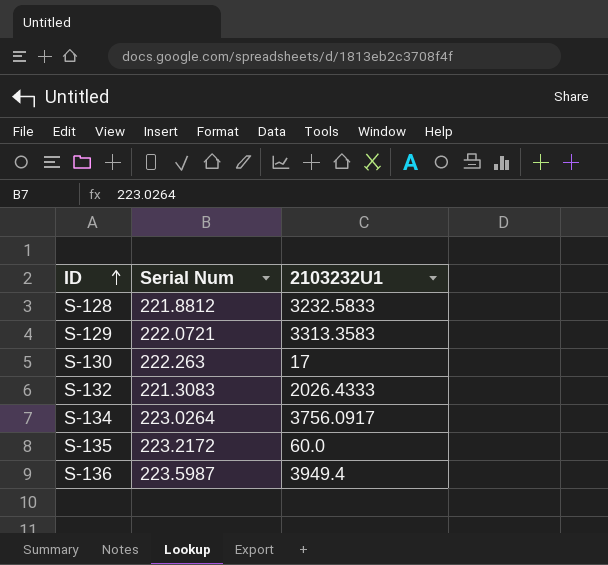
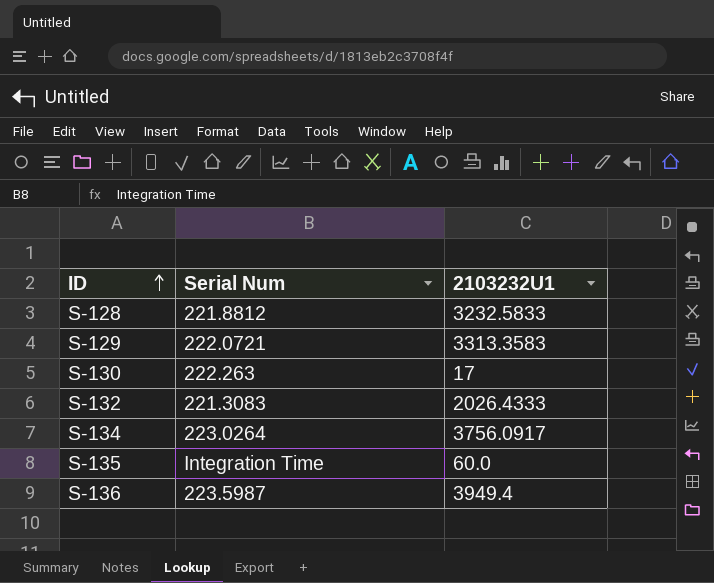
S-135 | Serial Num: 223.2172 -> Integration Time

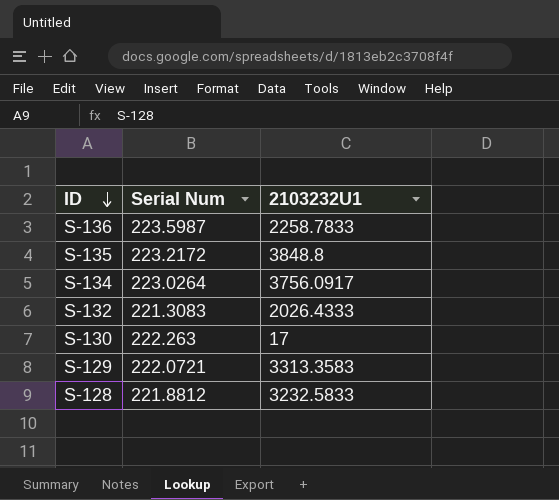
row order: ID ascending -> ID descending
S-136 | 2103232U1: 3949.4 -> 2258.7833
S-135 | Serial Num: Integration Time -> 223.2172
S-135 | 2103232U1: 60.0 -> 3848.8

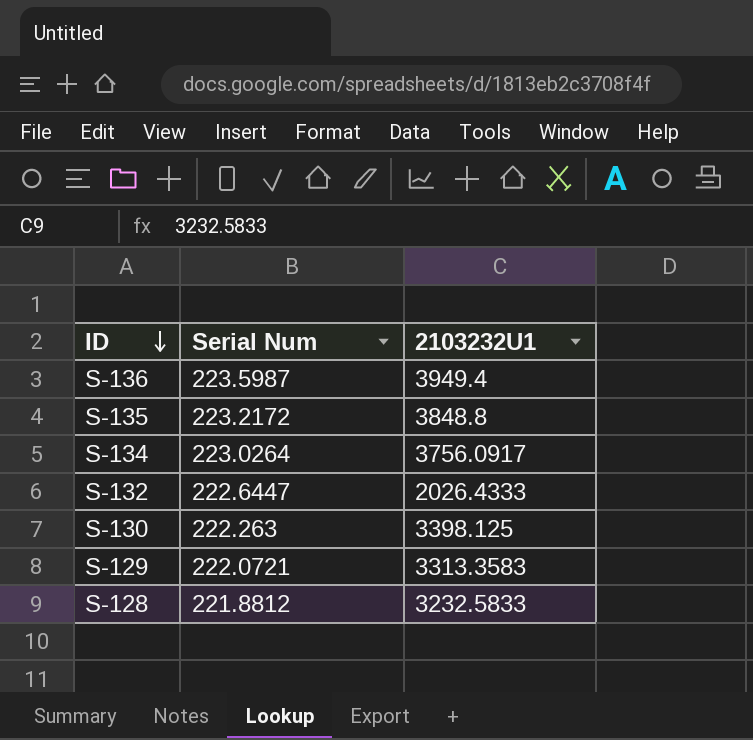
S-136 | 2103232U1: 2258.7833 -> 3949.4
S-132 | Serial Num: 221.3083 -> 222.6447
S-130 | 2103232U1: 17 -> 3398.125

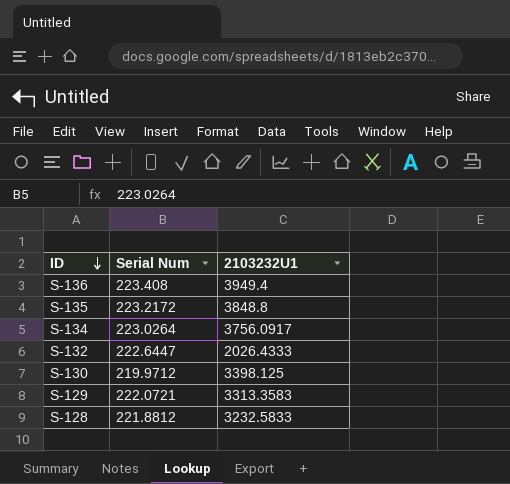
S-136 | Serial Num: 223.5987 -> 223.408
S-130 | Serial Num: 222.263 -> 219.9712

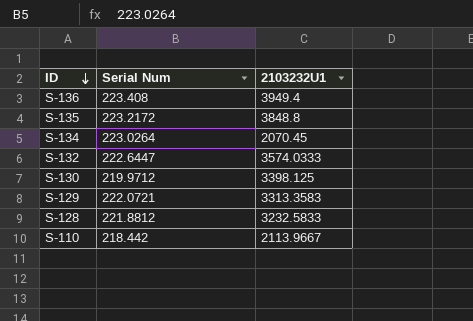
S-134 | 2103232U1: 3756.0917 -> 2070.45
S-132 | 2103232U1: 2026.4333 -> 3574.0333
row S-110: none -> 218.442 | 2113.9667

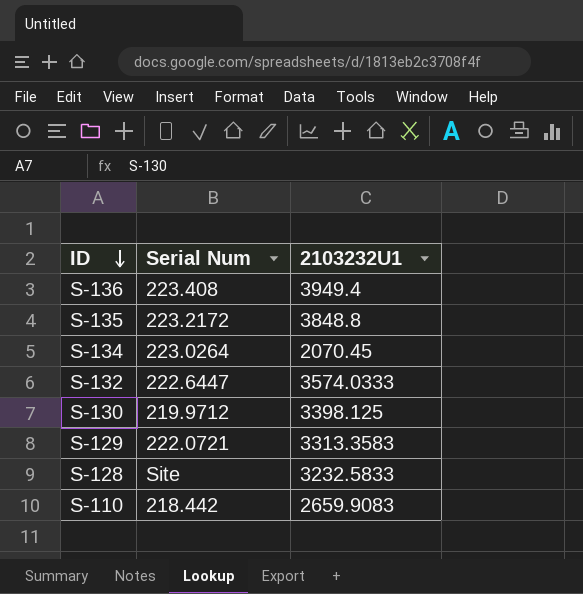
S-128 | Serial Num: 221.8812 -> Site
S-110 | 2103232U1: 2113.9667 -> 2659.9083

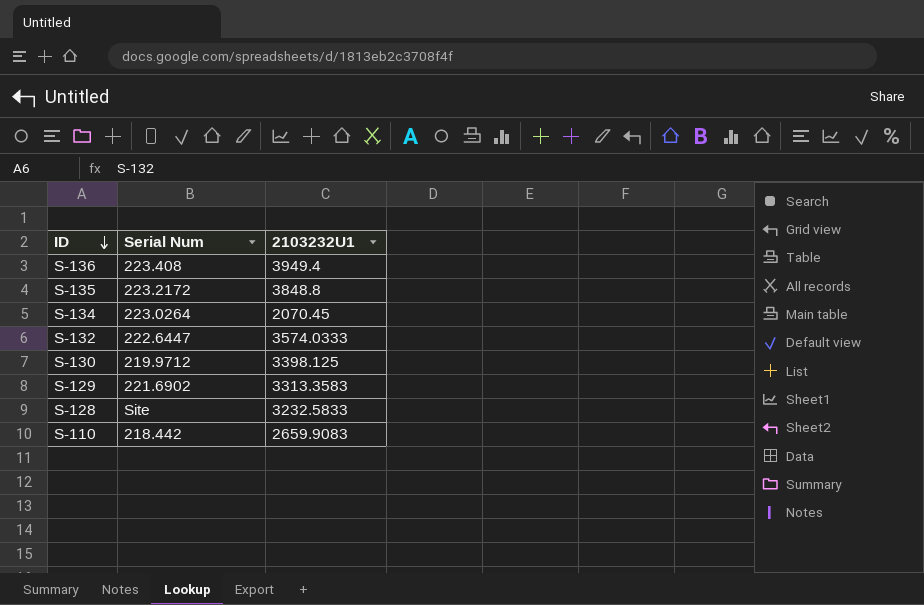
S-129 | Serial Num: 222.0721 -> 221.6902

